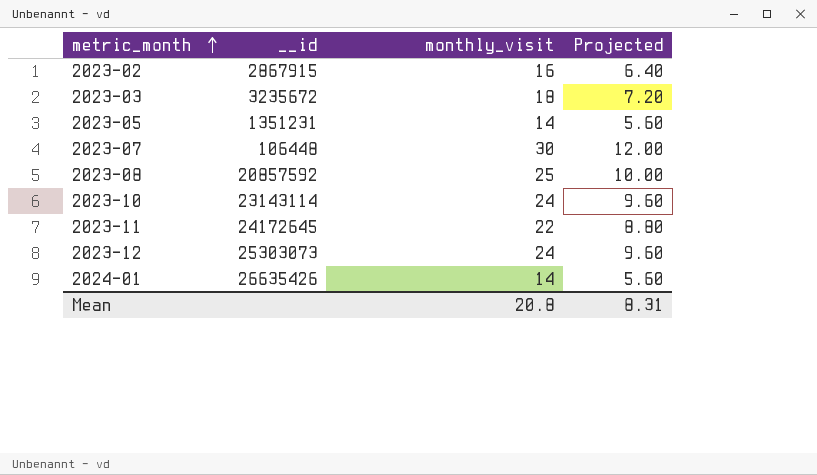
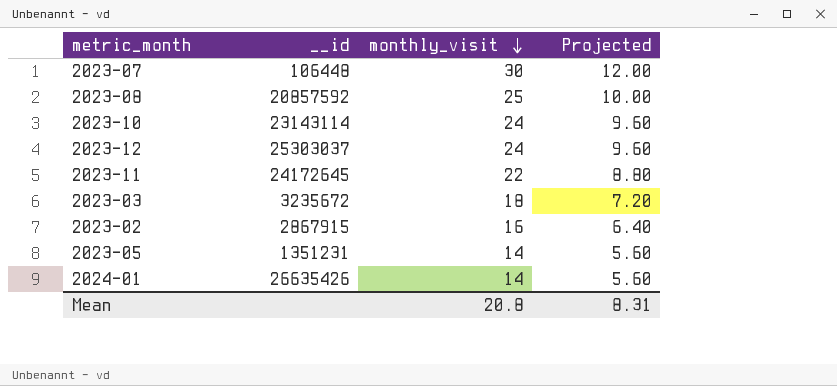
row order: metric_month ascending -> monthly_visit descending
2023-12 | __id: 25303073 -> 25303037

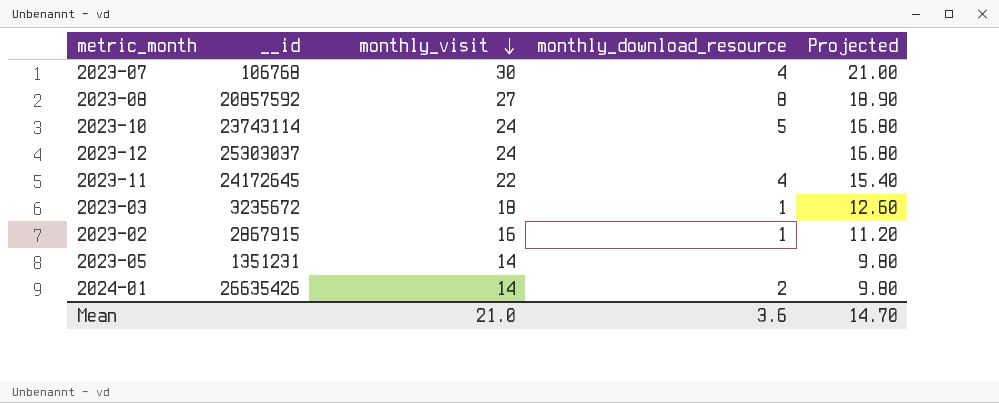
column monthly_download_resource | position: none -> 4
column Projected | formula: [monthly_visit] * 0.4 -> [monthly_visit] * 0.7
2023-07 | __id: 106448 -> 106768
2023-08 | monthly_visit: 25 -> 27
2023-10 | __id: 23143114 -> 23743114
Mean | monthly_visit: 20.8 -> 21.0
Mean | Projected: 8.31 -> 14.70

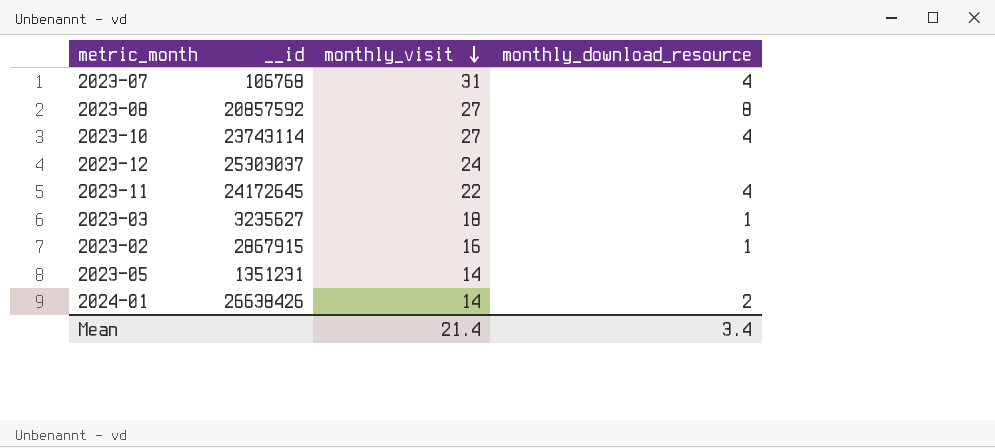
column Projected | formula: [monthly_visit] * 0.7 -> none
2023-07 | monthly_visit: 30 -> 31
2023-10 | monthly_visit: 24 -> 27
2023-10 | monthly_download_resource: 5 -> 4
2023-03 | __id: 3235672 -> 3235627
2024-01 | __id: 26635426 -> 26638426
Mean | monthly_visit: 21.0 -> 21.4
Mean | monthly_download_resource: 3.6 -> 3.4

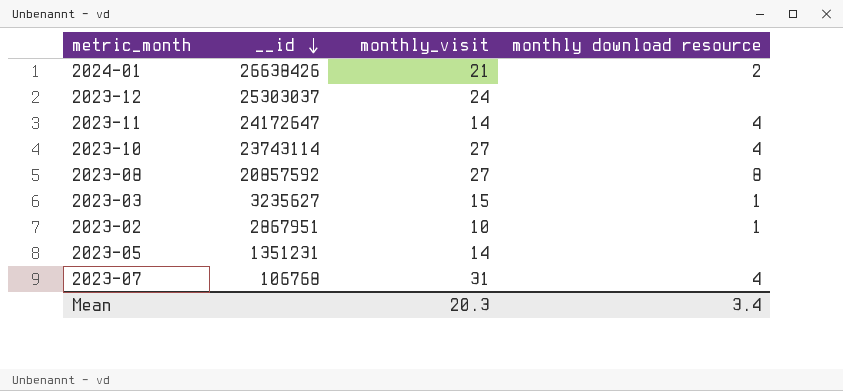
row order: monthly_visit descending -> __id descending
column name: monthly_download_resource -> monthly download resource
2024-01 | monthly_visit: 14 -> 21
2023-11 | __id: 24172645 -> 24172647
2023-11 | monthly_visit: 22 -> 14
2023-03 | monthly_visit: 18 -> 15
2023-02 | __id: 2867915 -> 2867951
2023-02 | monthly_visit: 16 -> 10
Mean | monthly_visit: 21.4 -> 20.3

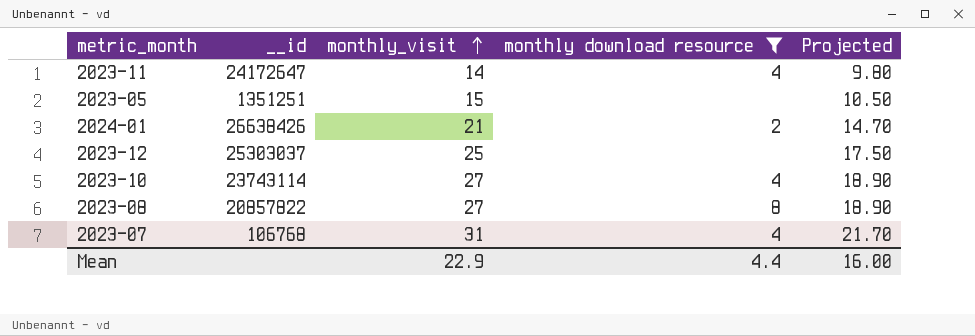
filter: none -> monthly download resource != 1
row order: __id descending -> monthly_visit ascending
column Projected | formula: none -> [monthly_visit] * 0.7
2023-05 | __id: 1351231 -> 1351251
2023-05 | monthly_visit: 14 -> 15
2023-12 | monthly_visit: 24 -> 25
2023-08 | __id: 20857592 -> 20857822
Mean | monthly_visit: 20.3 -> 22.9
Mean | monthly download resource: 3.4 -> 4.4

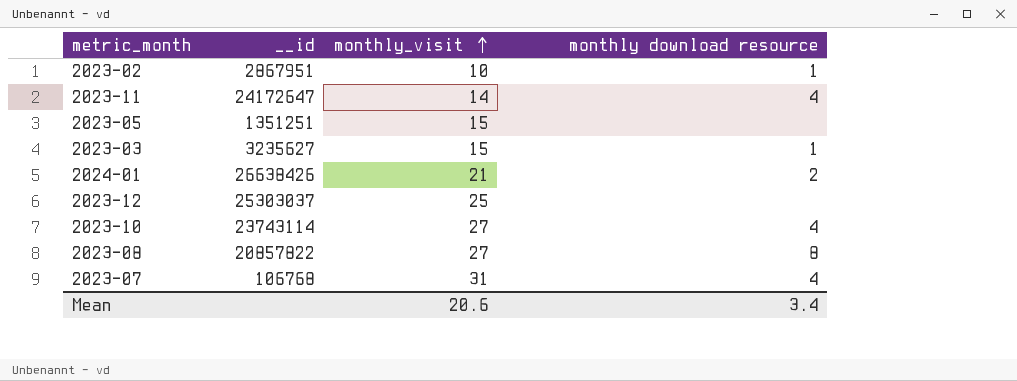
filter: monthly download resource != 1 -> none
column Projected | formula: [monthly_visit] * 0.7 -> none
Mean | monthly_visit: 22.9 -> 20.6
Mean | monthly download resource: 4.4 -> 3.4

